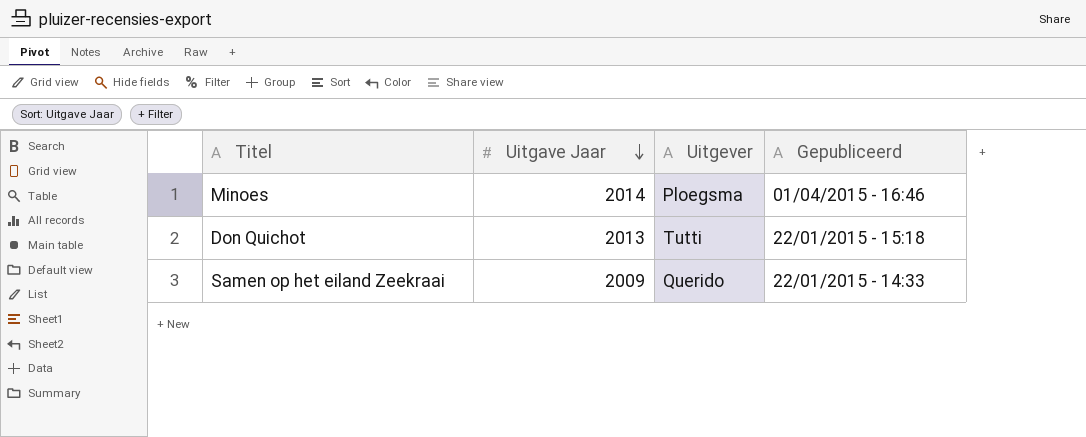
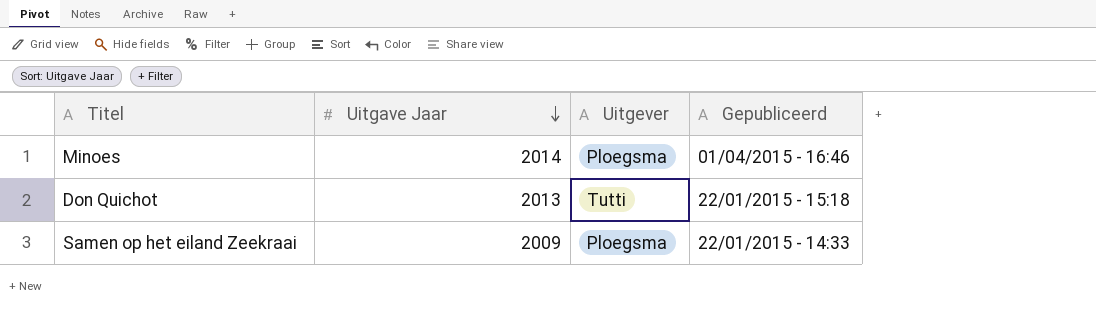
Samen op het eiland Zeekraai | Uitgever: Querido -> Ploegsma

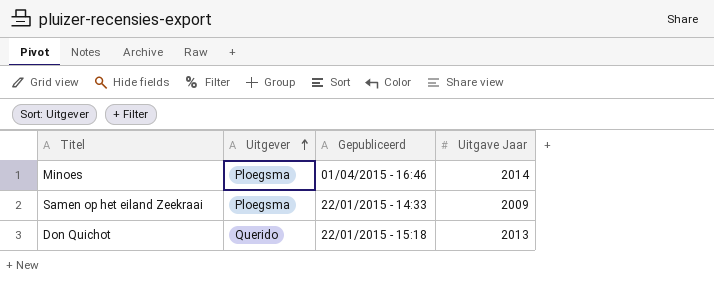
row order: Uitgave Jaar descending -> Uitgever ascending
column Uitgave Jaar | position: 2 -> 4
Don Quichot | Uitgever: Tutti -> Querido

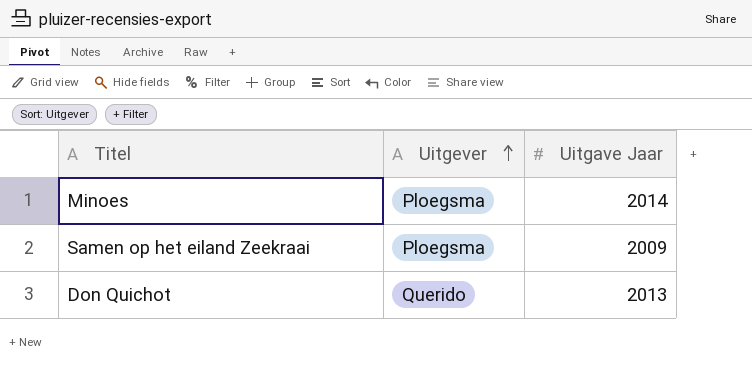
column Gepubliceerd | position: 3 -> none

